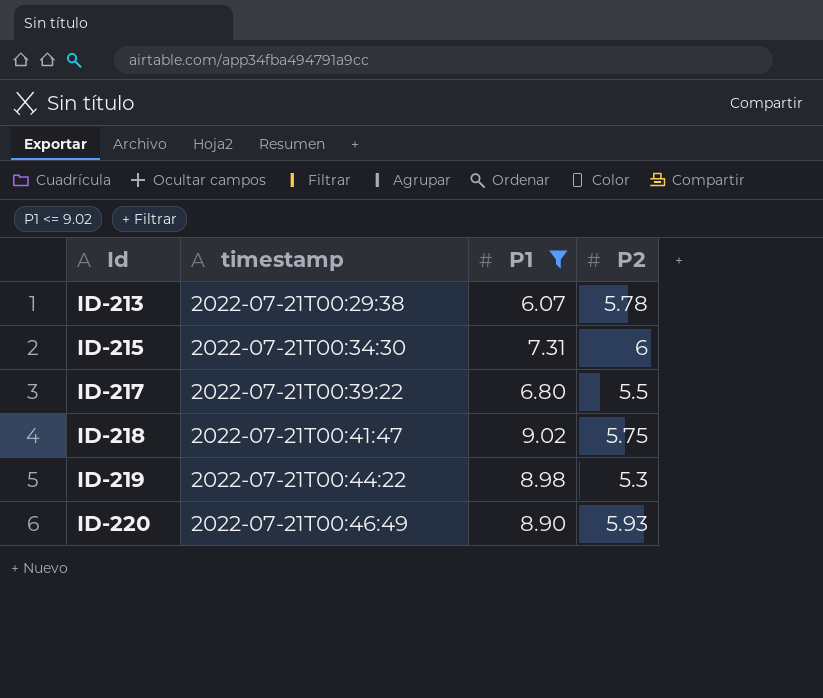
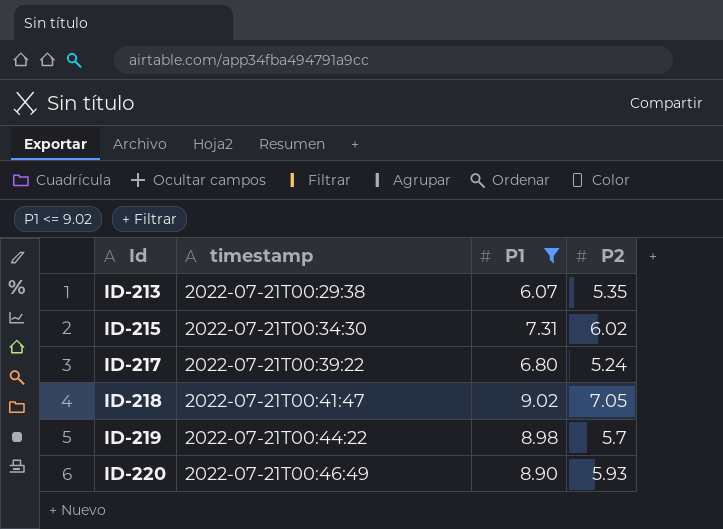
ID-213 | P2: 5.78 -> 5.35
ID-215 | P2: 6 -> 6.02
ID-217 | P2: 5.5 -> 5.24
ID-218 | P2: 5.75 -> 7.05
ID-219 | P2: 5.3 -> 5.7

